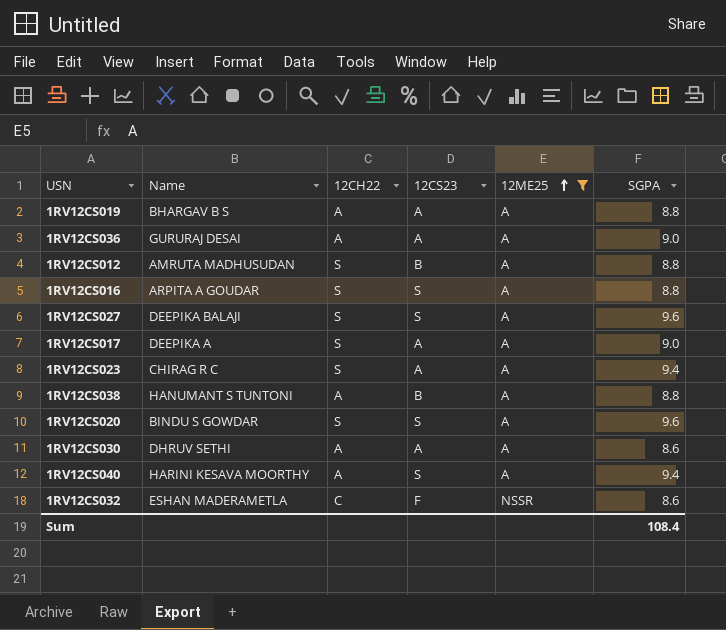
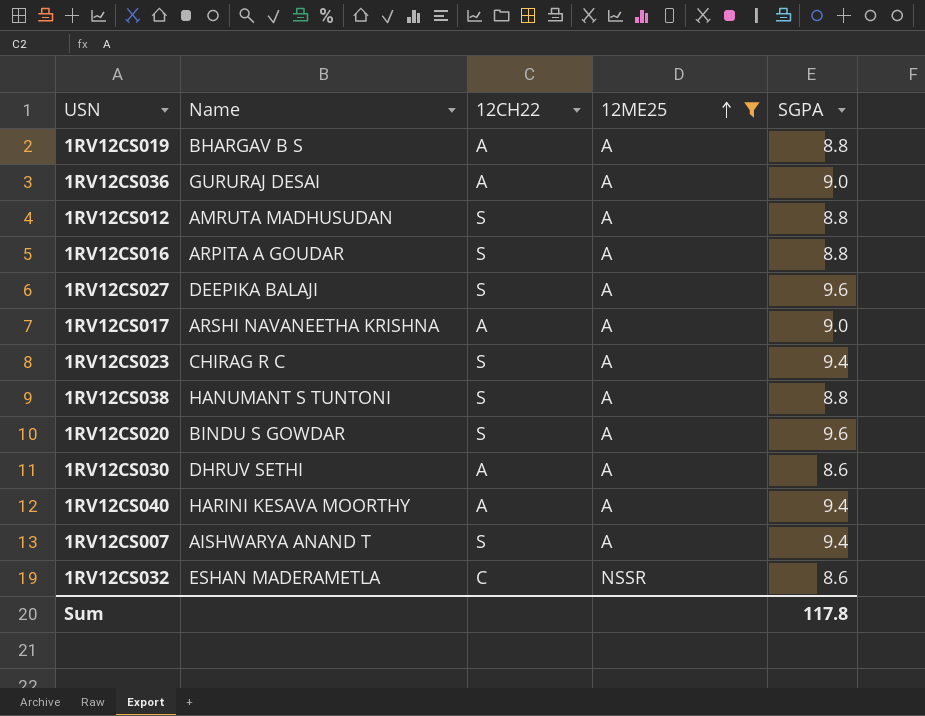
column 12CS23 | position: 4 -> none
1RV12CS017 | Name: DEEPIKA A -> ARSHI NAVANEETHA KRISHNA
1RV12CS017 | 12CH22: S -> A
1RV12CS038 | 12CH22: A -> S
row 1RV12CS007: none -> AISHWARYA ANAND T | S | A | 9.4
Sum | SGPA: 108.4 -> 117.8

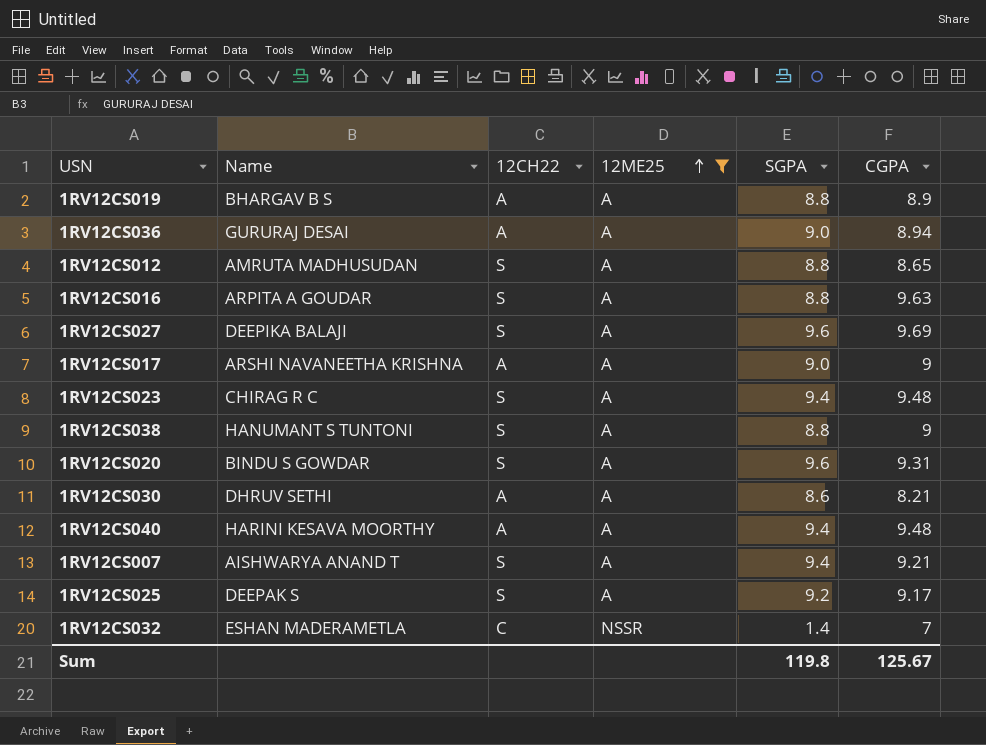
column CGPA | position: none -> 6
row 1RV12CS025: none -> DEEPAK S | S | A | 9.2 | 9.17
1RV12CS032 | SGPA: 8.6 -> 1.4
Sum | SGPA: 117.8 -> 119.8

